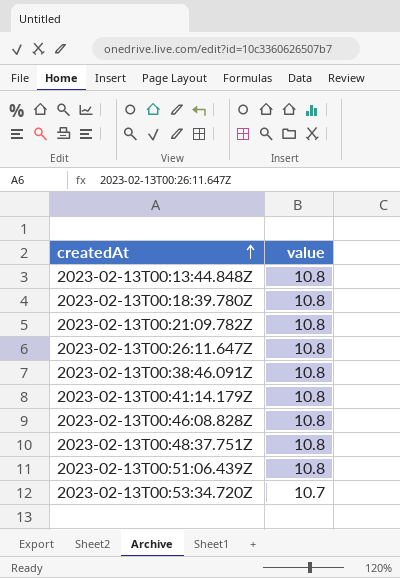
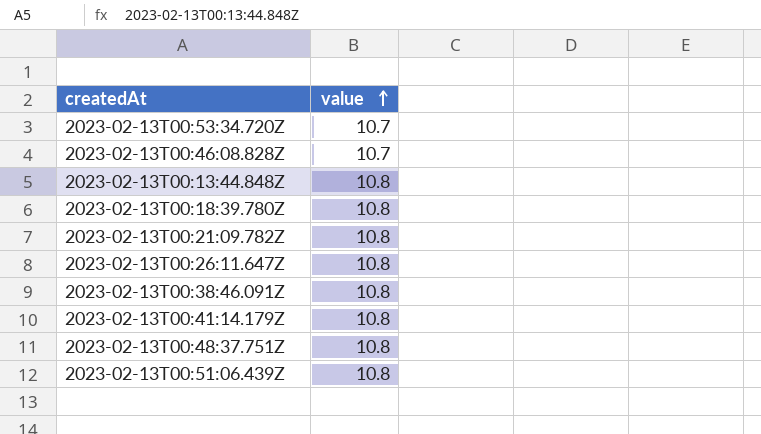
row order: createdAt ascending -> value ascending
2023-02-13T00:46:08.828Z | value: 10.8 -> 10.7

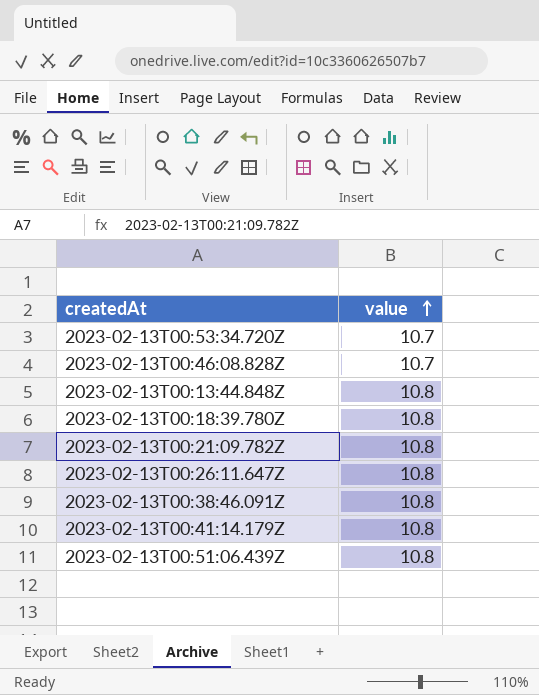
row 2023-02-13T00:48:37.751Z: 10.8 -> none

